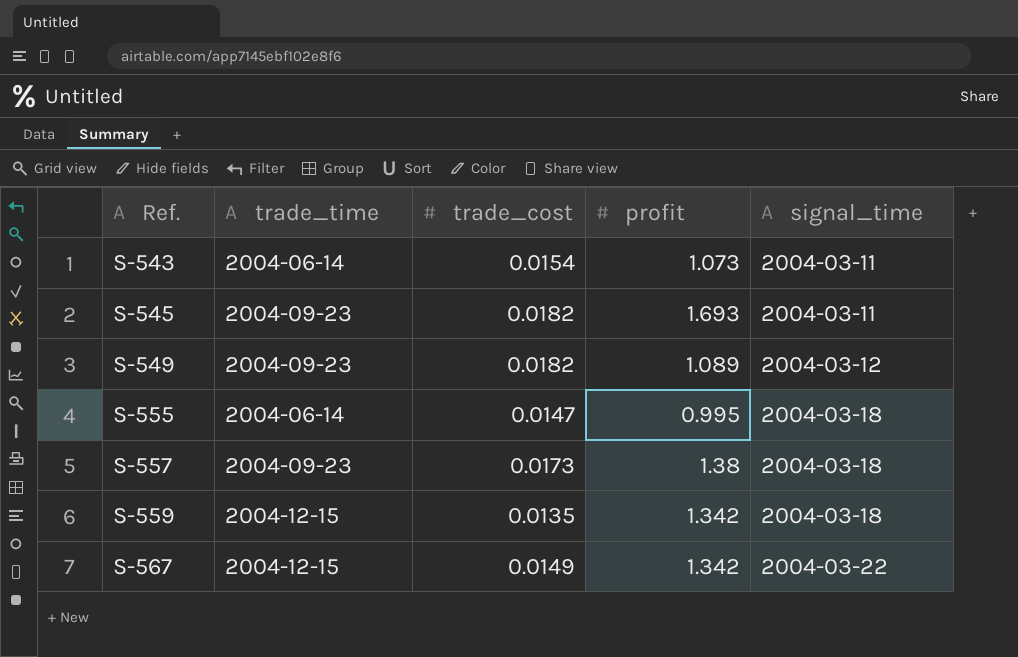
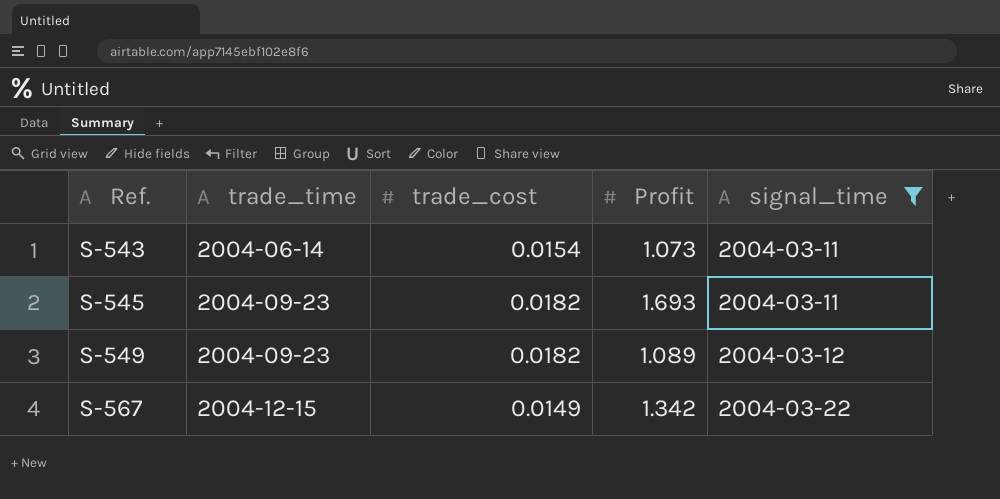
filter: none -> signal_time != 2004-03-18
column name: profit -> Profit

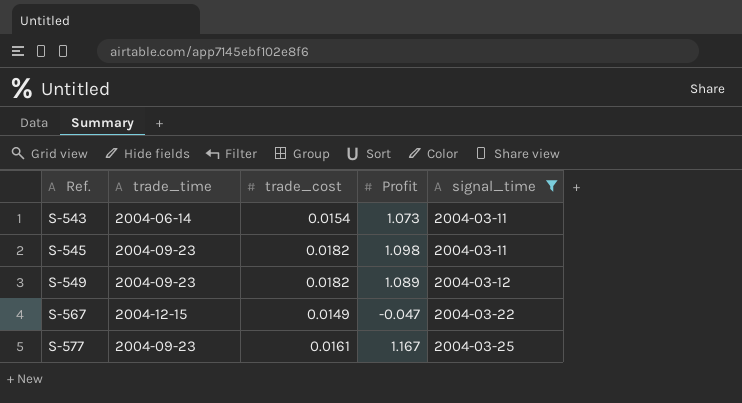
S-545 | Profit: 1.693 -> 1.098
S-567 | Profit: 1.342 -> -0.047
row S-577: none -> 2004-09-23 | 0.0161 | 1.167 | 2004-03-25

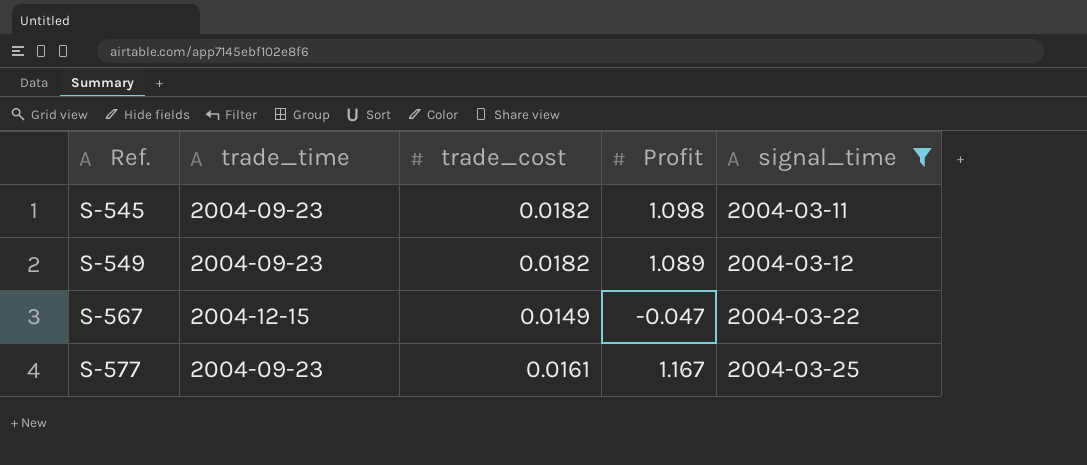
row S-543: 2004-06-14 | 0.0154 | 1.073 | 2004-03-11 -> none

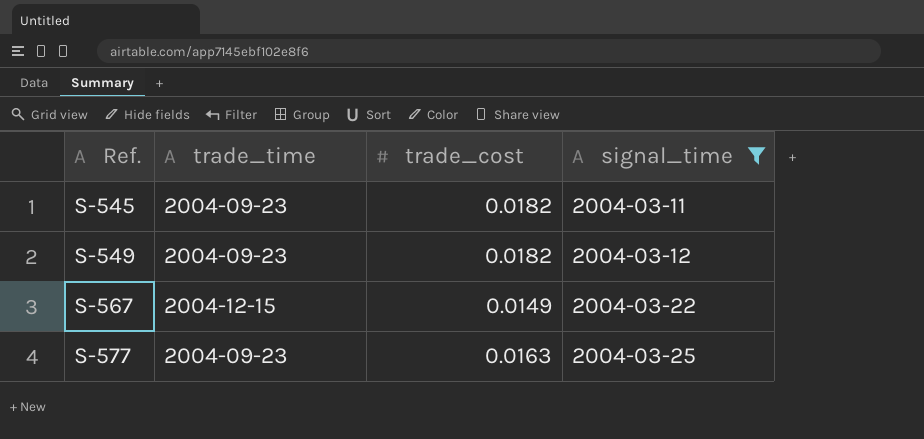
column Profit | position: 4 -> none
S-577 | trade_cost: 0.0161 -> 0.0163

